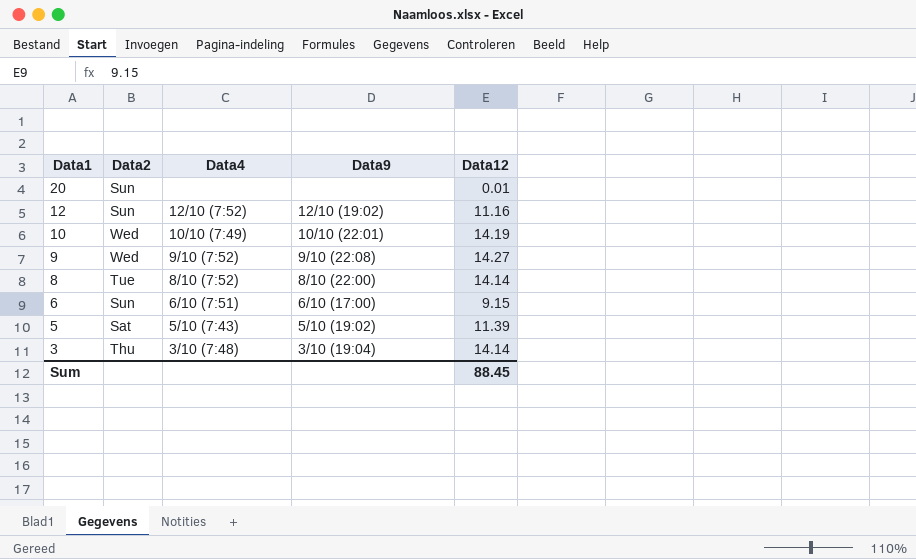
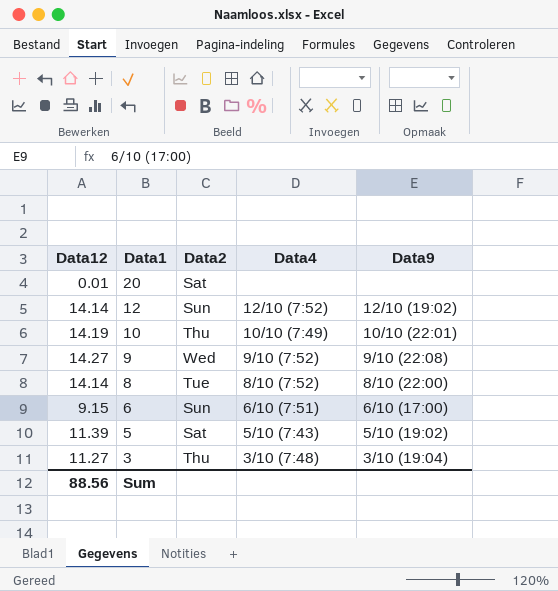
column Data12 | position: 5 -> 1
20 | Data2: Sun -> Sat
12 | Data12: 11.16 -> 14.14
10 | Data2: Wed -> Thu
3 | Data12: 14.14 -> 11.27
Sum | Data12: 88.45 -> 88.56

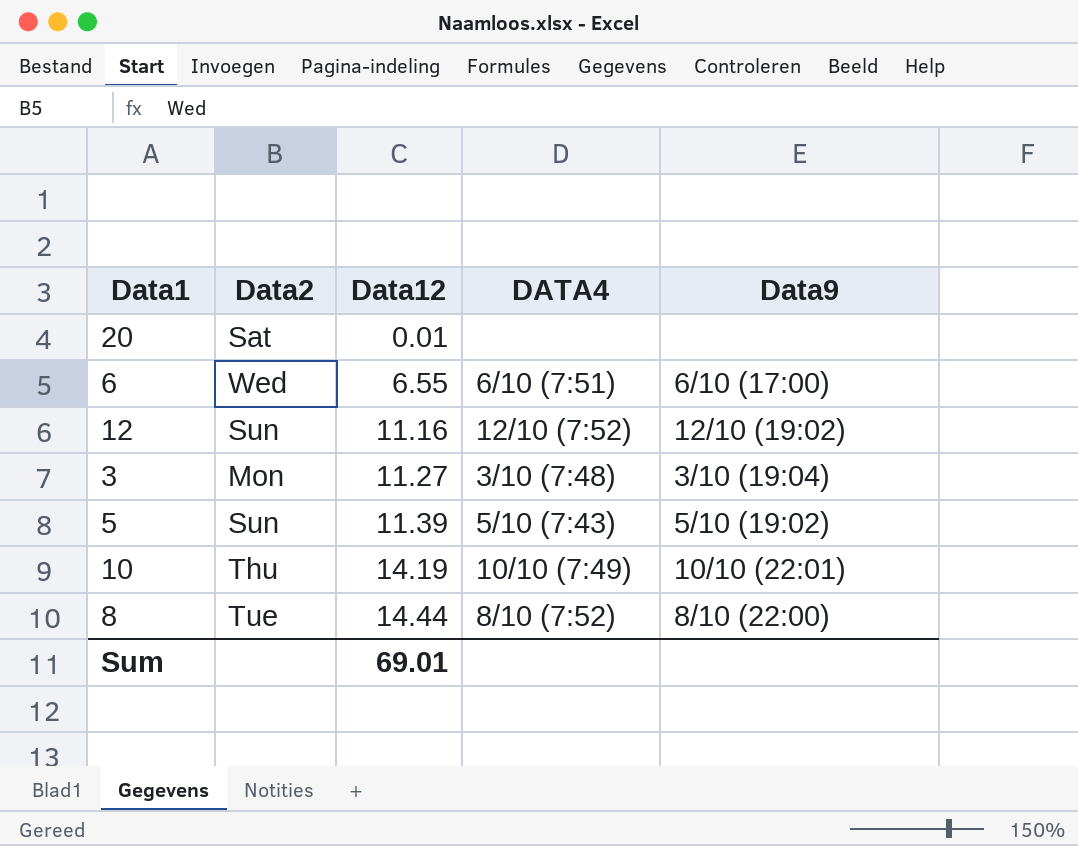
row order: Data1 descending -> Data12 ascending
column Data12 | position: 1 -> 3
column name: Data4 -> DATA4
row 9: 14.27 | Wed | 9/10 (7:52) | 9/10 (22:08) -> none
6 | Data2: Sun -> Wed
6 | Data12: 9.15 -> 6.55
12 | Data12: 14.14 -> 11.16
3 | Data2: Thu -> Mon
5 | Data2: Sat -> Sun
8 | Data12: 14.14 -> 14.44
Sum | Data12: 88.56 -> 69.01

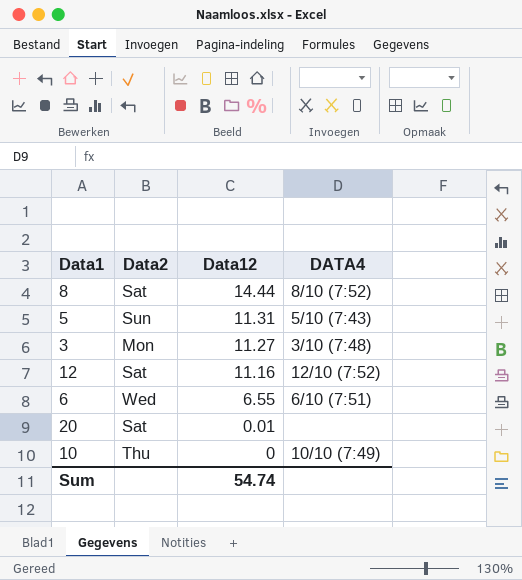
row order: Data12 ascending -> Data12 descending
column Data9 | position: 5 -> none
8 | Data2: Tue -> Sat
5 | Data12: 11.39 -> 11.31
12 | Data2: Sun -> Sat
10 | Data12: 14.19 -> 0
Sum | Data12: 69.01 -> 54.74

